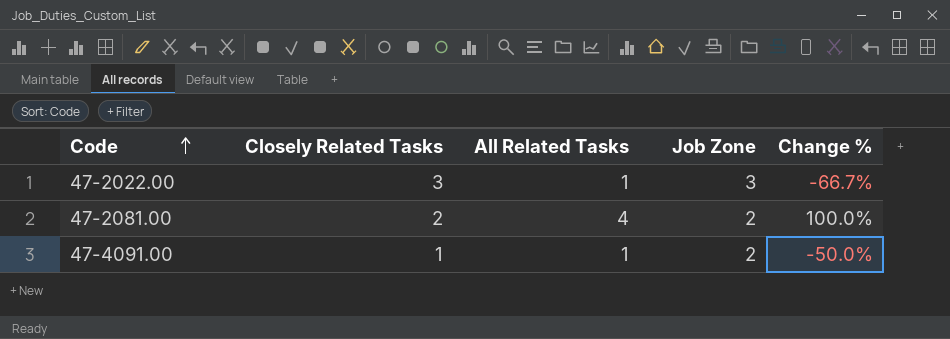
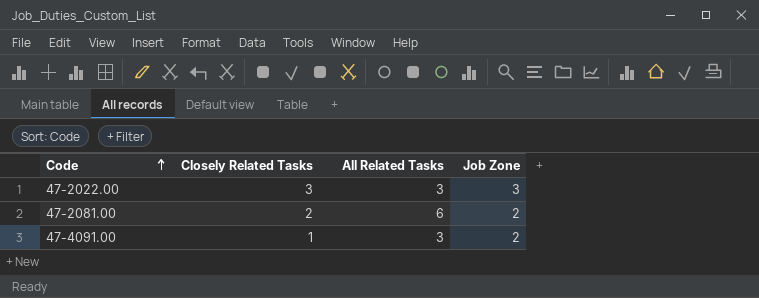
column Change % | formula: ([All Related Tasks] - [Job Zone]) / [Job Zone] -> none
47-2022.00 | All Related Tasks: 1 -> 3
47-2081.00 | All Related Tasks: 4 -> 6
47-4091.00 | All Related Tasks: 1 -> 3

